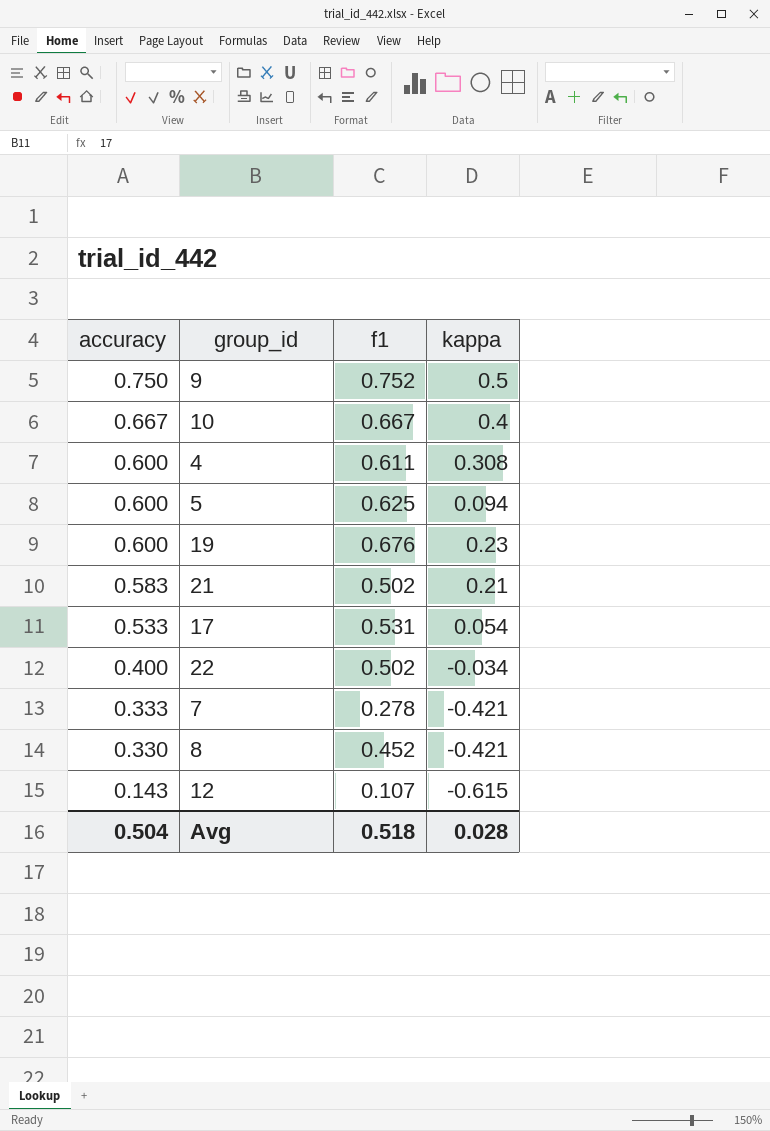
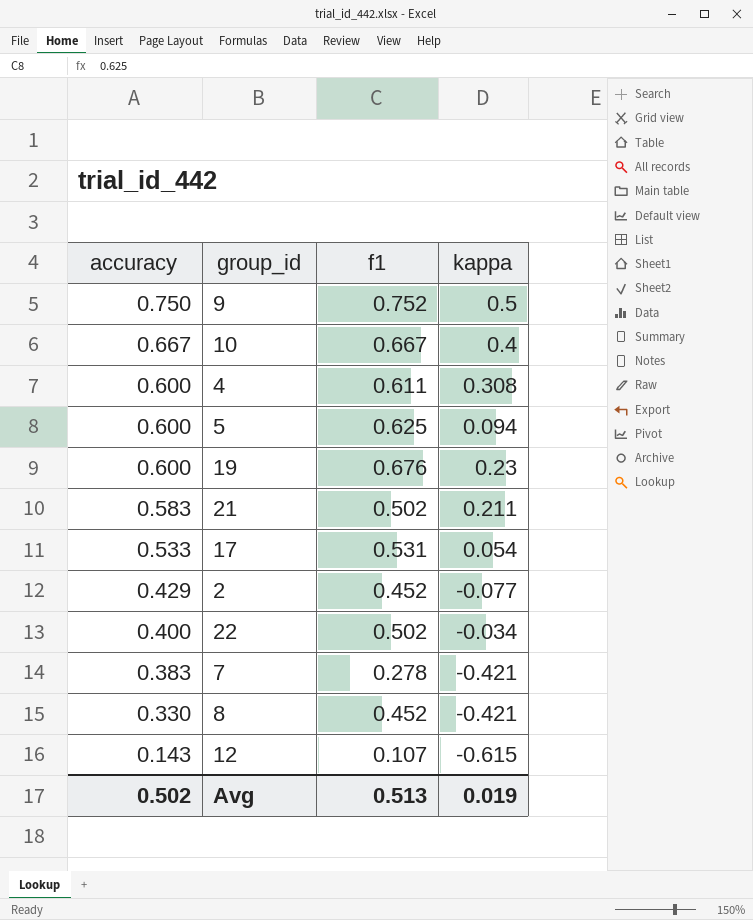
21 | kappa: 0.21 -> 0.211
row 2: none -> 0.429 | 0.452 | -0.077
7 | accuracy: 0.333 -> 0.383
Avg | accuracy: 0.504 -> 0.502
Avg | f1: 0.518 -> 0.513
Avg | kappa: 0.028 -> 0.019

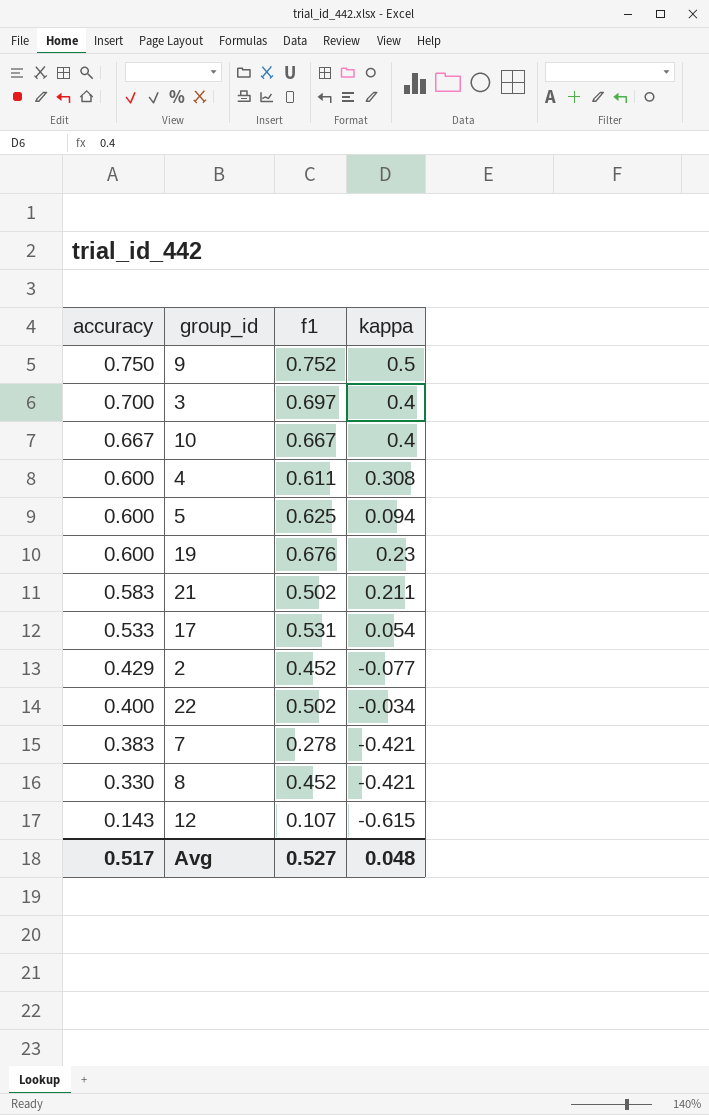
row 3: none -> 0.700 | 0.697 | 0.4
Avg | accuracy: 0.502 -> 0.517
Avg | f1: 0.513 -> 0.527
Avg | kappa: 0.019 -> 0.048

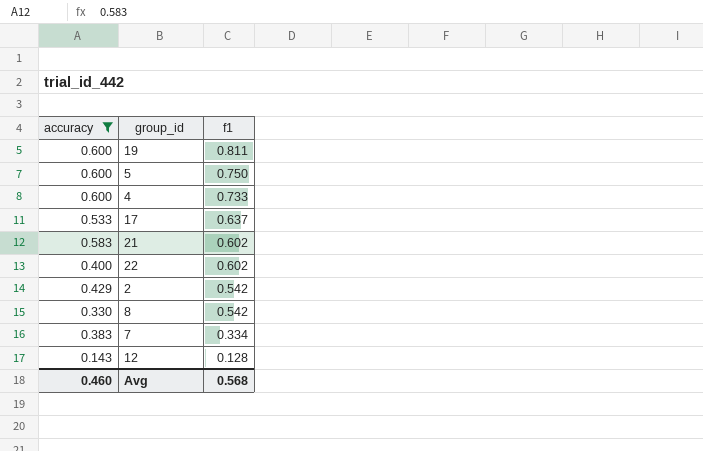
filter: none -> accuracy <= 0.600
row order: accuracy descending -> f1 descending
column kappa | position: 4 -> none
19 | f1: 0.676 -> 0.811
5 | f1: 0.625 -> 0.750
4 | f1: 0.611 -> 0.733
17 | f1: 0.531 -> 0.637
21 | f1: 0.502 -> 0.602
22 | f1: 0.502 -> 0.602
2 | f1: 0.452 -> 0.542
8 | f1: 0.452 -> 0.542
7 | f1: 0.278 -> 0.334
12 | f1: 0.107 -> 0.128
Avg | accuracy: 0.517 -> 0.460
Avg | f1: 0.527 -> 0.568

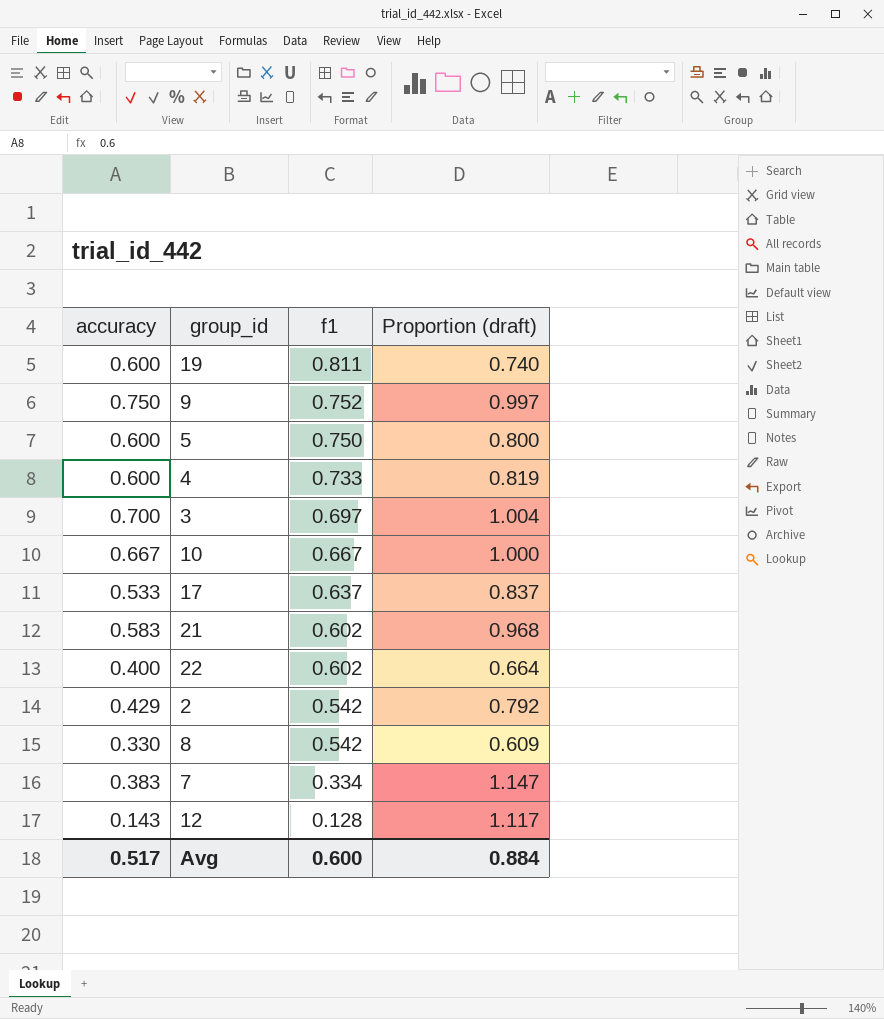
filter: accuracy <= 0.600 -> none
column Proportion (draft) | formula: none -> [accuracy] / [f1]
Avg | accuracy: 0.460 -> 0.517
Avg | f1: 0.568 -> 0.600

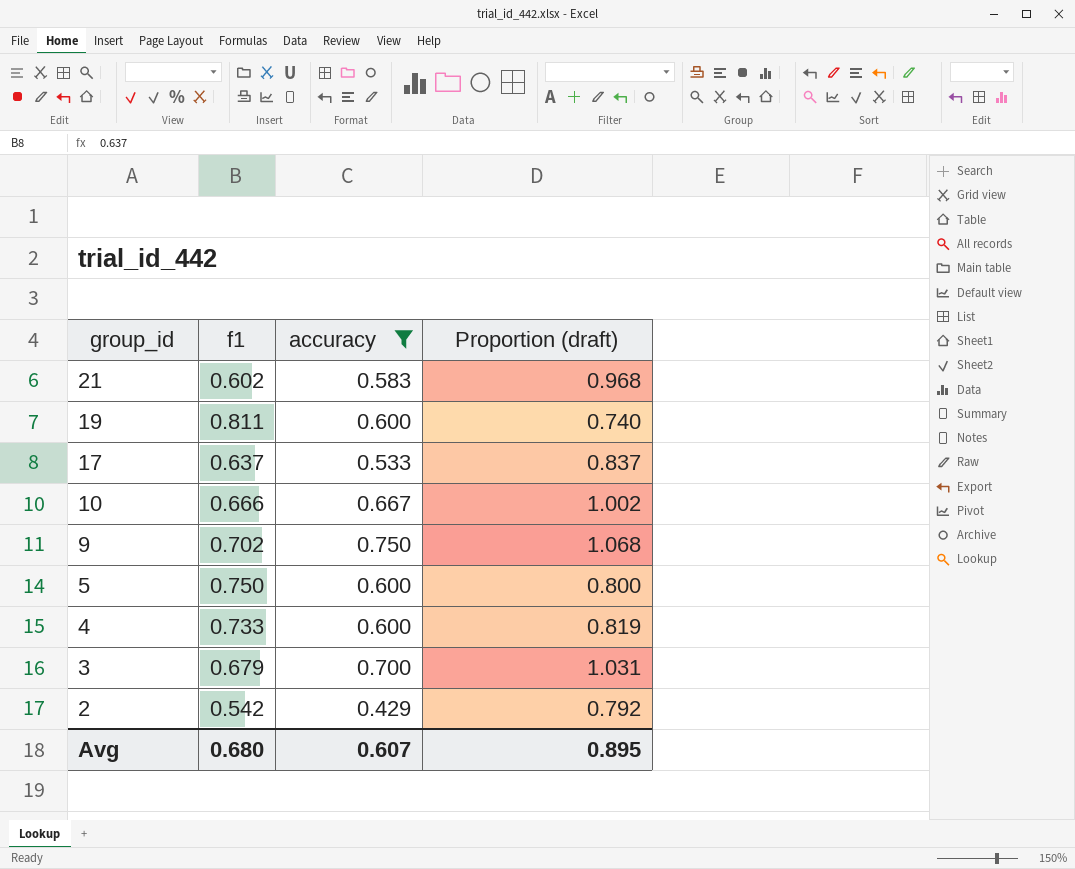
filter: none -> accuracy >= 0.429
row order: f1 descending -> group_id descending
column accuracy | position: 1 -> 3
10 | f1: 0.667 -> 0.666
10 | Proportion (draft): 1.000 -> 1.002
9 | f1: 0.752 -> 0.702
9 | Proportion (draft): 0.997 -> 1.068
3 | f1: 0.697 -> 0.679
3 | Proportion (draft): 1.004 -> 1.031
Avg | f1: 0.600 -> 0.680
Avg | accuracy: 0.517 -> 0.607
Avg | Proportion (draft): 0.884 -> 0.895

